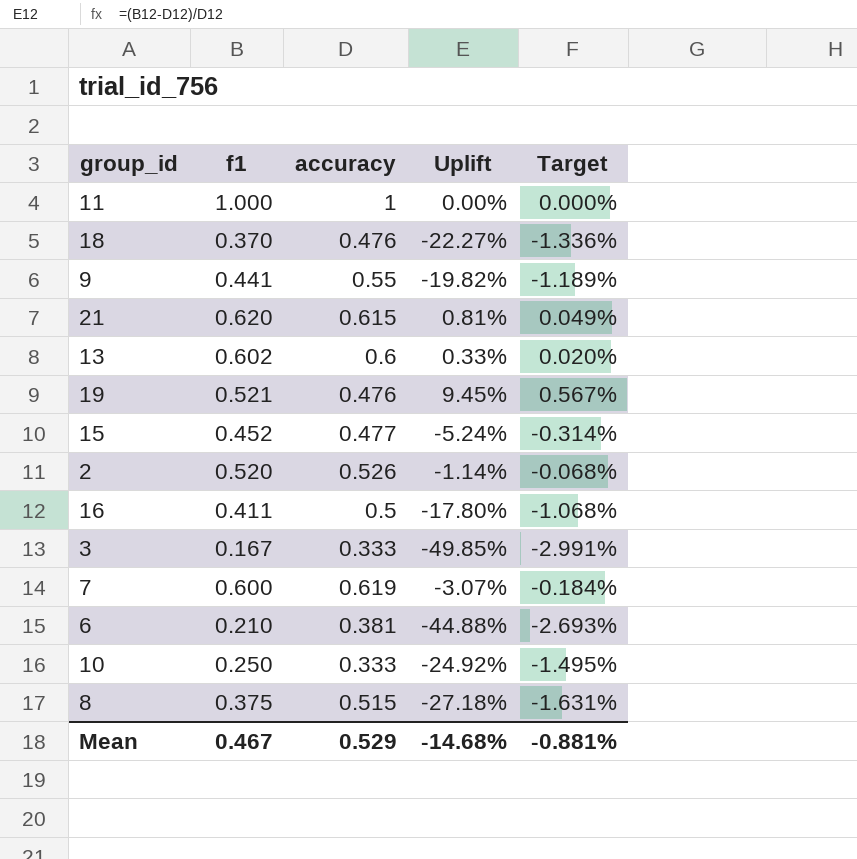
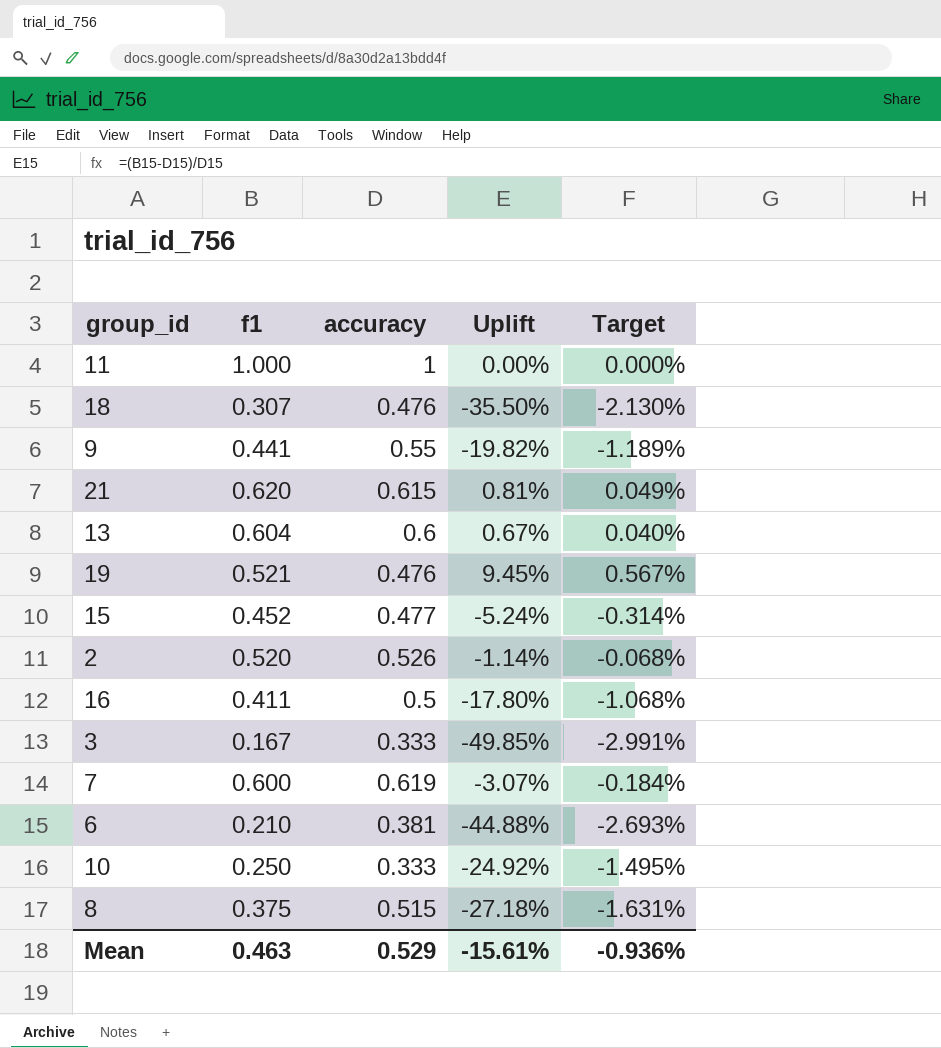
18 | f1: 0.370 -> 0.307
18 | Uplift: -22.27% -> -35.50%
18 | Target: -1.336% -> -2.130%
13 | f1: 0.602 -> 0.604
13 | Uplift: 0.33% -> 0.67%
13 | Target: 0.020% -> 0.040%
Mean | f1: 0.467 -> 0.463
Mean | Uplift: -14.68% -> -15.61%
Mean | Target: -0.881% -> -0.936%

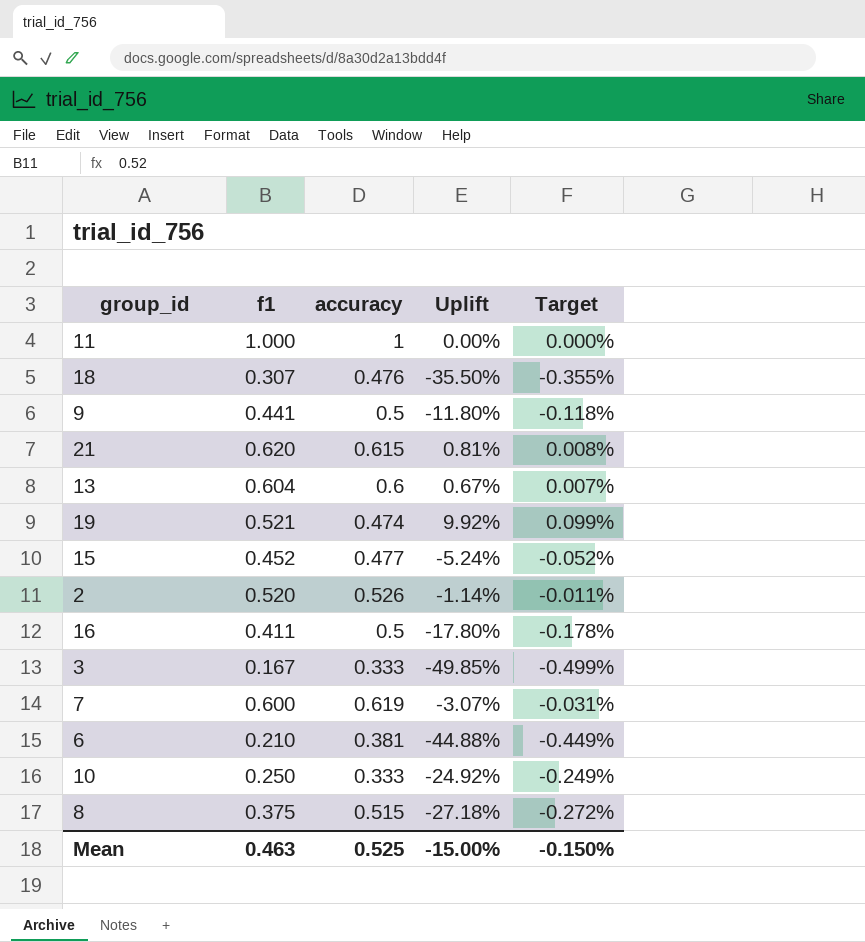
column Target | formula: [Uplift] * 0.06 -> [Uplift] * 0.01
9 | accuracy: 0.55 -> 0.5
9 | Uplift: -19.82% -> -11.80%
19 | accuracy: 0.476 -> 0.474
19 | Uplift: 9.45% -> 9.92%
Mean | accuracy: 0.529 -> 0.525
Mean | Uplift: -15.61% -> -15.00%
Mean | Target: -0.936% -> -0.150%

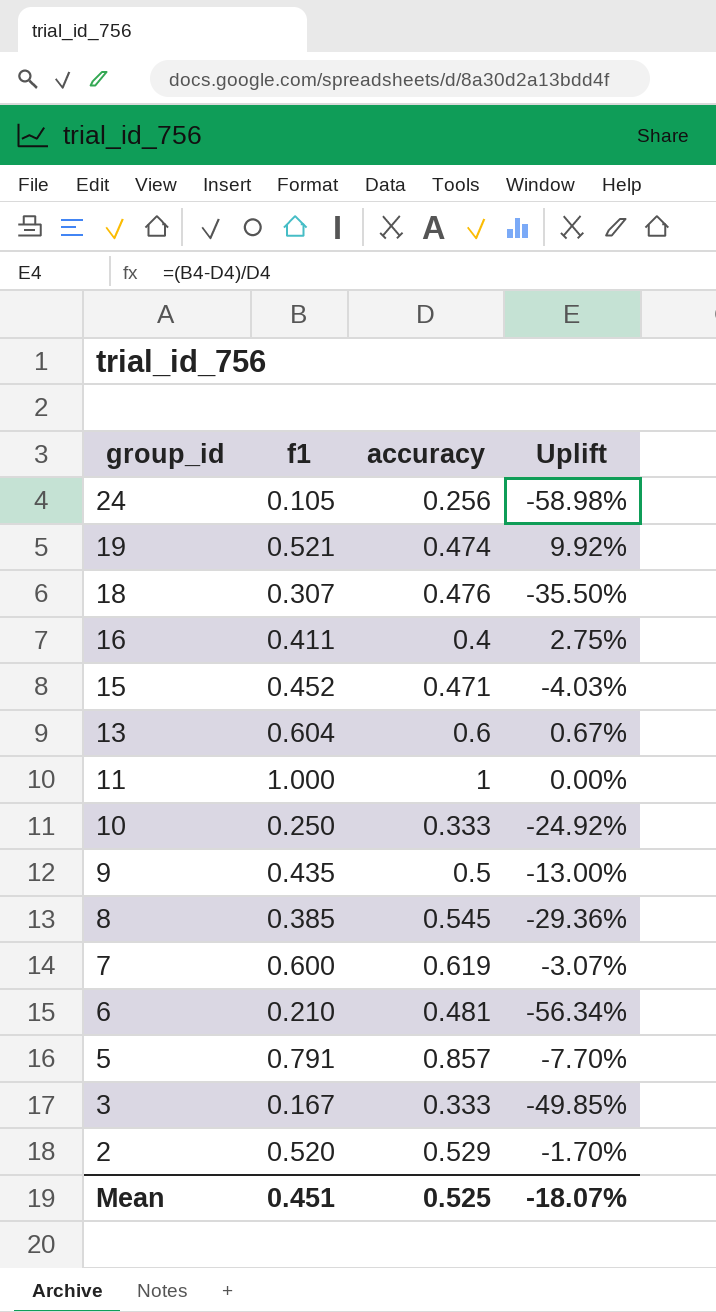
row order: none -> group_id descending
column Target | formula: [Uplift] * 0.01 -> none
row 21: 0.620 | 0.615 | 0.81% | 0.008% -> none
row 24: none -> 0.105 | 0.256 | -58.98%
16 | accuracy: 0.5 -> 0.4
16 | Uplift: -17.80% -> 2.75%
15 | accuracy: 0.477 -> 0.471
15 | Uplift: -5.24% -> -4.03%
9 | f1: 0.441 -> 0.435
9 | Uplift: -11.80% -> -13.00%
8 | f1: 0.375 -> 0.385
8 | accuracy: 0.515 -> 0.545
8 | Uplift: -27.18% -> -29.36%
6 | accuracy: 0.381 -> 0.481
6 | Uplift: -44.88% -> -56.34%
row 5: none -> 0.791 | 0.857 | -7.70%
2 | accuracy: 0.526 -> 0.529
2 | Uplift: -1.14% -> -1.70%
Mean | f1: 0.463 -> 0.451
Mean | Uplift: -15.00% -> -18.07%

